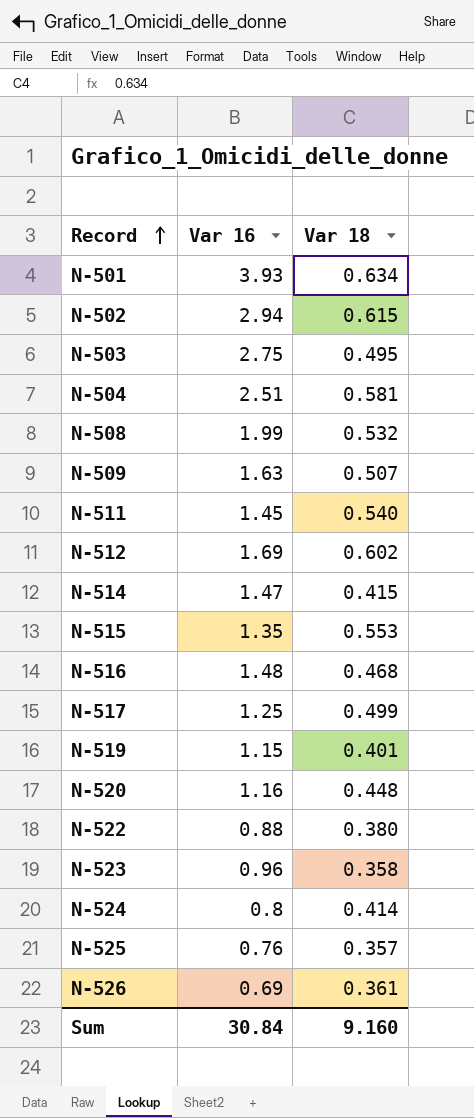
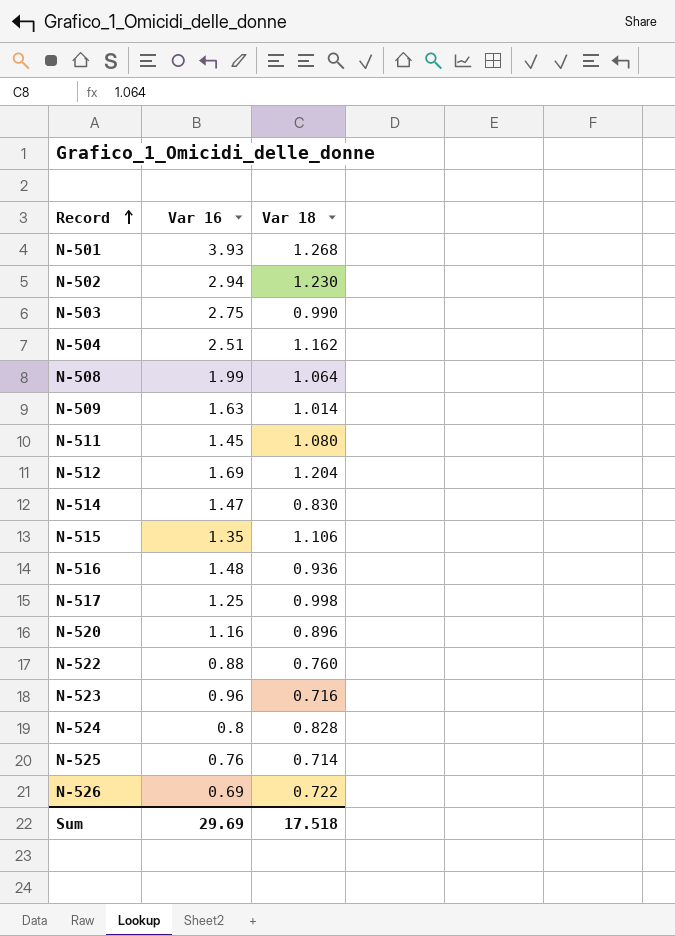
row N-519: 1.15 | 0.401 -> none
N-501 | Var 18: 0.634 -> 1.268
N-502 | Var 18: 0.615 -> 1.230
N-503 | Var 18: 0.495 -> 0.990
N-504 | Var 18: 0.581 -> 1.162
N-508 | Var 18: 0.532 -> 1.064
N-509 | Var 18: 0.507 -> 1.014
N-511 | Var 18: 0.540 -> 1.080
N-512 | Var 18: 0.602 -> 1.204
N-514 | Var 18: 0.415 -> 0.830
N-515 | Var 18: 0.553 -> 1.106
N-516 | Var 18: 0.468 -> 0.936
N-517 | Var 18: 0.499 -> 0.998
N-520 | Var 18: 0.448 -> 0.896
N-522 | Var 18: 0.380 -> 0.760
N-523 | Var 18: 0.358 -> 0.716
N-524 | Var 18: 0.414 -> 0.828
N-525 | Var 18: 0.357 -> 0.714
N-526 | Var 18: 0.361 -> 0.722
Sum | Var 16: 30.84 -> 29.69
Sum | Var 18: 9.160 -> 17.518

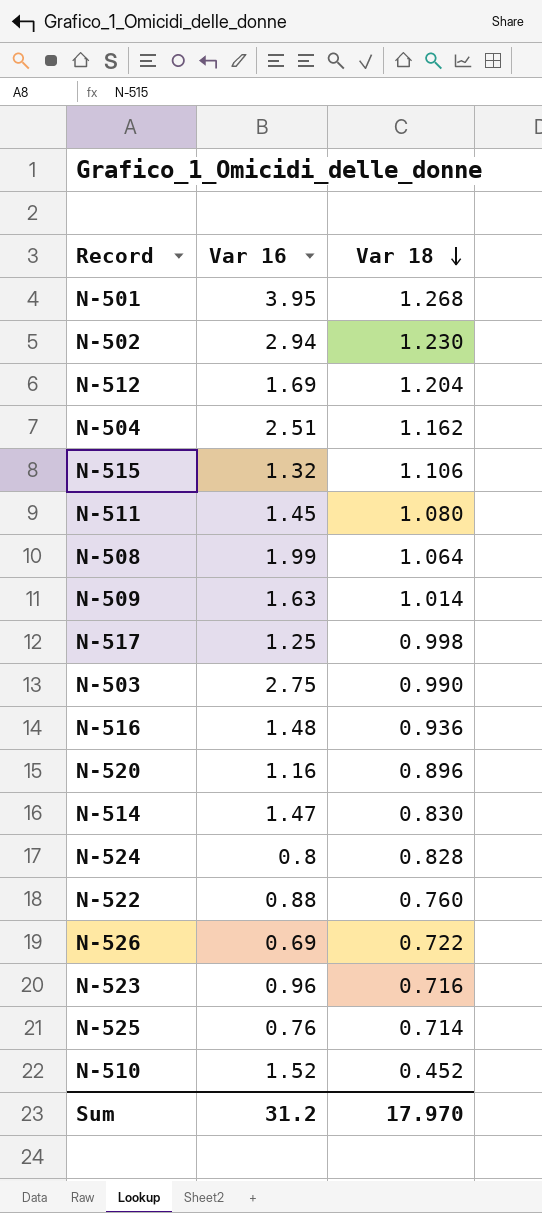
row order: Record ascending -> Var 18 descending
N-501 | Var 16: 3.93 -> 3.95
N-515 | Var 16: 1.35 -> 1.32
row N-510: none -> 1.52 | 0.452
Sum | Var 16: 29.69 -> 31.2
Sum | Var 18: 17.518 -> 17.970

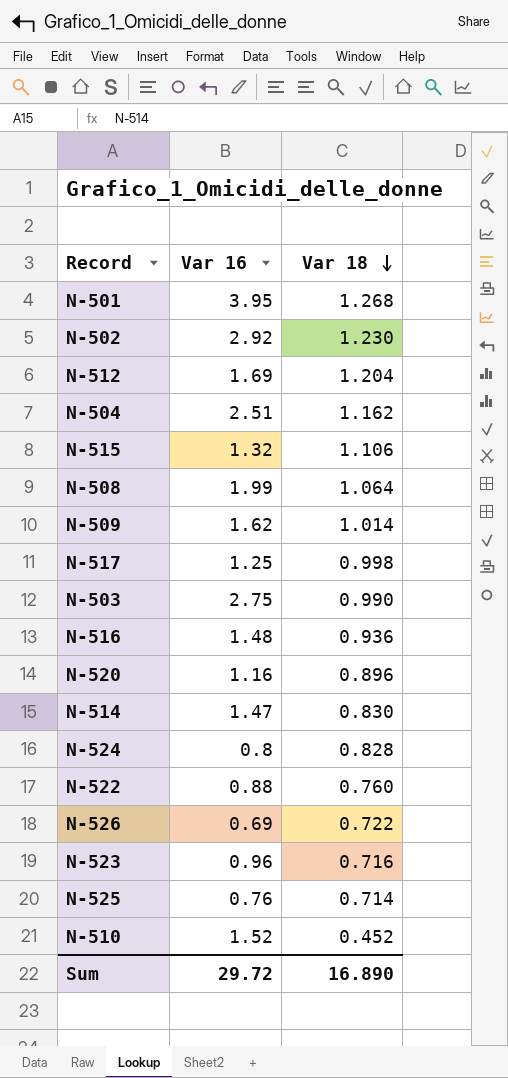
row N-511: 1.45 | 1.080 -> none
N-502 | Var 16: 2.94 -> 2.92
N-509 | Var 16: 1.63 -> 1.62
Sum | Var 16: 31.2 -> 29.72
Sum | Var 18: 17.970 -> 16.890

